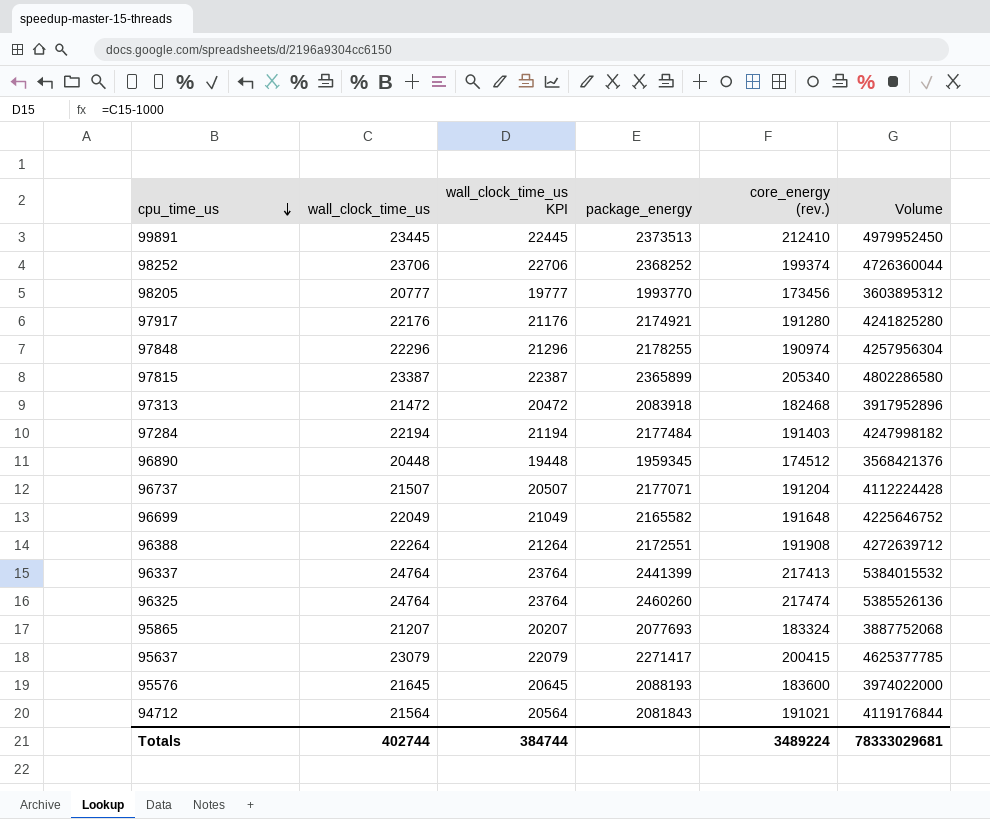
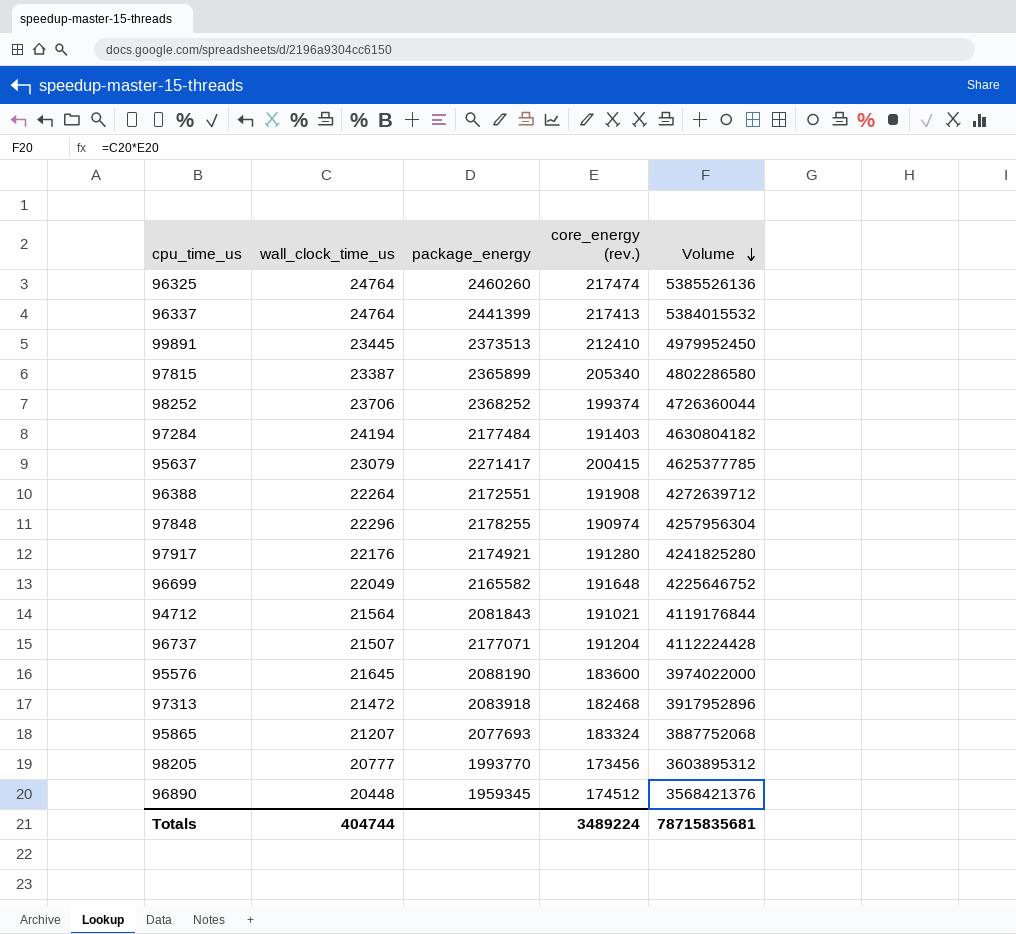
row order: cpu_time_us descending -> Volume descending
column wall_clock_time_us KPI | formula: [wall_clock_time_us] - 1000 -> none
97284 | wall_clock_time_us: 22194 -> 24194
97284 | Volume: 4247998182 -> 4630804182
95576 | package_energy: 2088193 -> 2088190
Totals | wall_clock_time_us: 402744 -> 404744
Totals | Volume: 78333029681 -> 78715835681

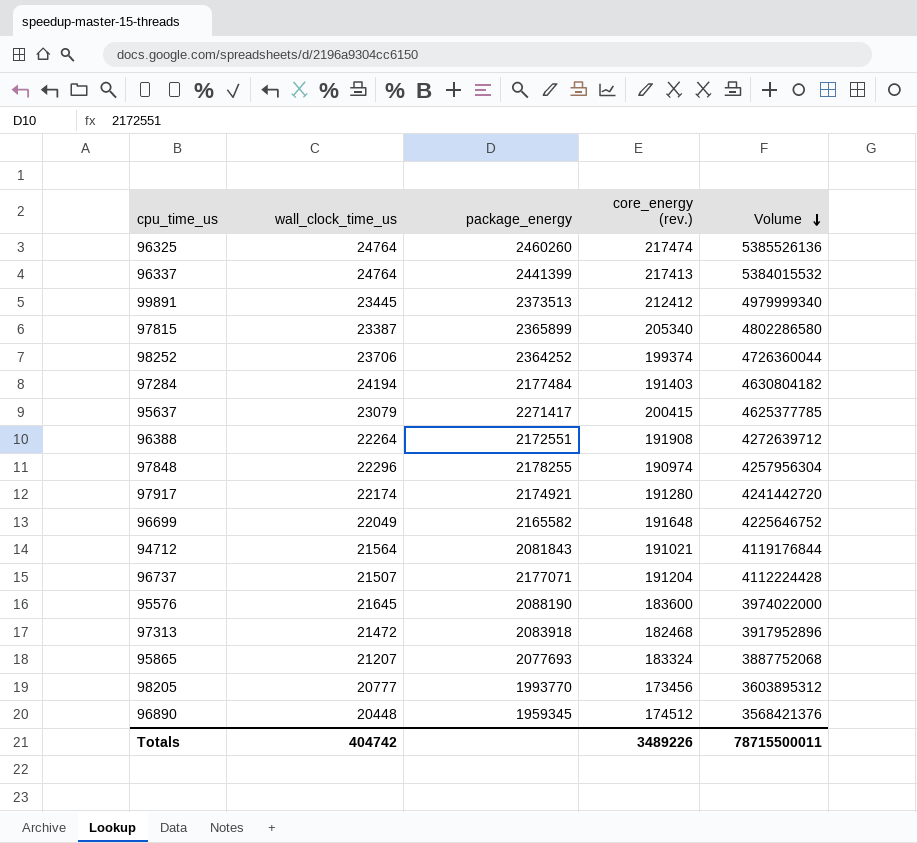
99891 | core_energy (rev.): 212410 -> 212412
99891 | Volume: 4979952450 -> 4979999340
98252 | package_energy: 2368252 -> 2364252
97917 | wall_clock_time_us: 22176 -> 22174
97917 | Volume: 4241825280 -> 4241442720
Totals | wall_clock_time_us: 404744 -> 404742
Totals | core_energy (rev.): 3489224 -> 3489226
Totals | Volume: 78715835681 -> 78715500011

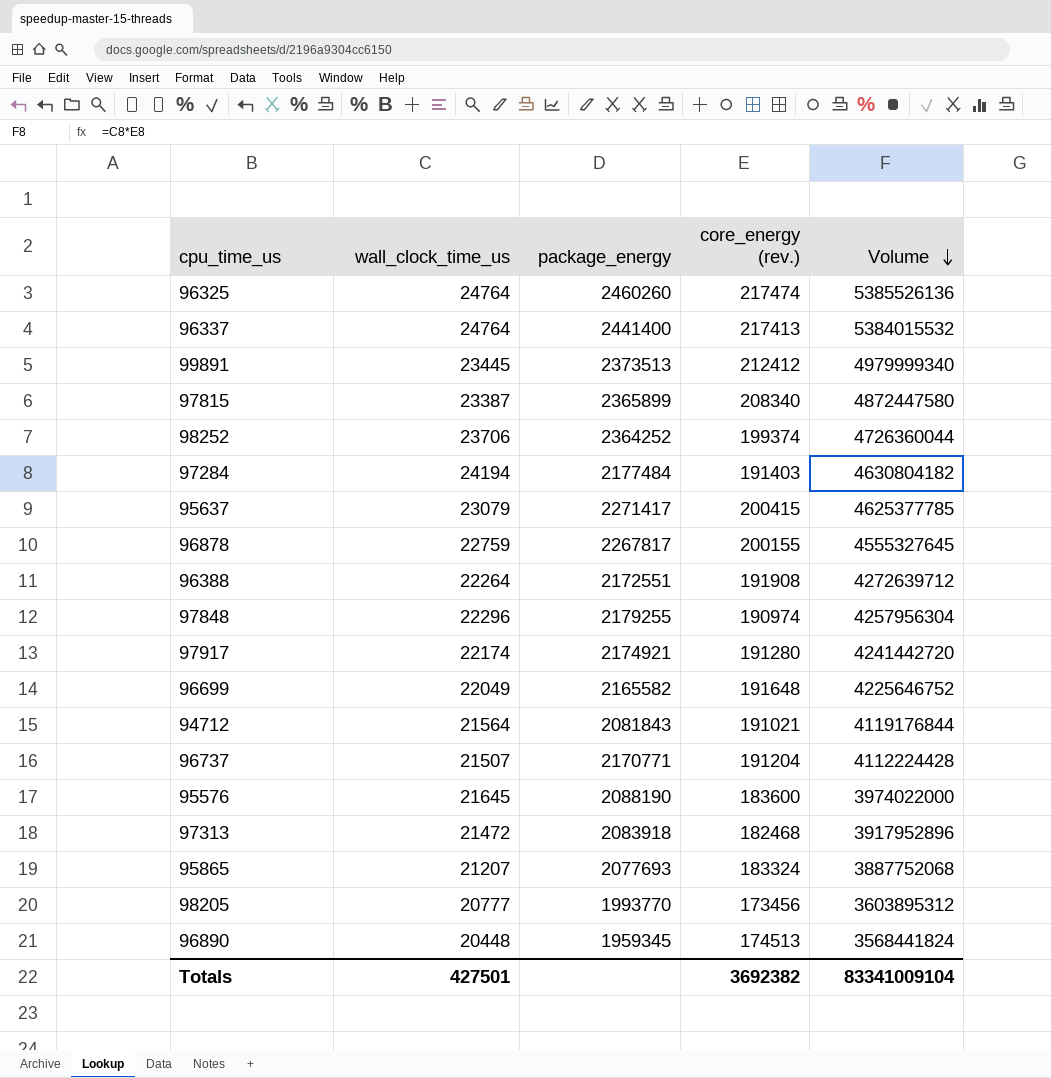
96337 | package_energy: 2441399 -> 2441400
97815 | core_energy (rev.): 205340 -> 208340
97815 | Volume: 4802286580 -> 4872447580
row 96878: none -> 22759 | 2267817 | 200155 | 4555327645
97848 | package_energy: 2178255 -> 2179255
96737 | package_energy: 2177071 -> 2170771
96890 | core_energy (rev.): 174512 -> 174513
96890 | Volume: 3568421376 -> 3568441824
Totals | wall_clock_time_us: 404742 -> 427501
Totals | core_energy (rev.): 3489226 -> 3692382
Totals | Volume: 78715500011 -> 83341009104

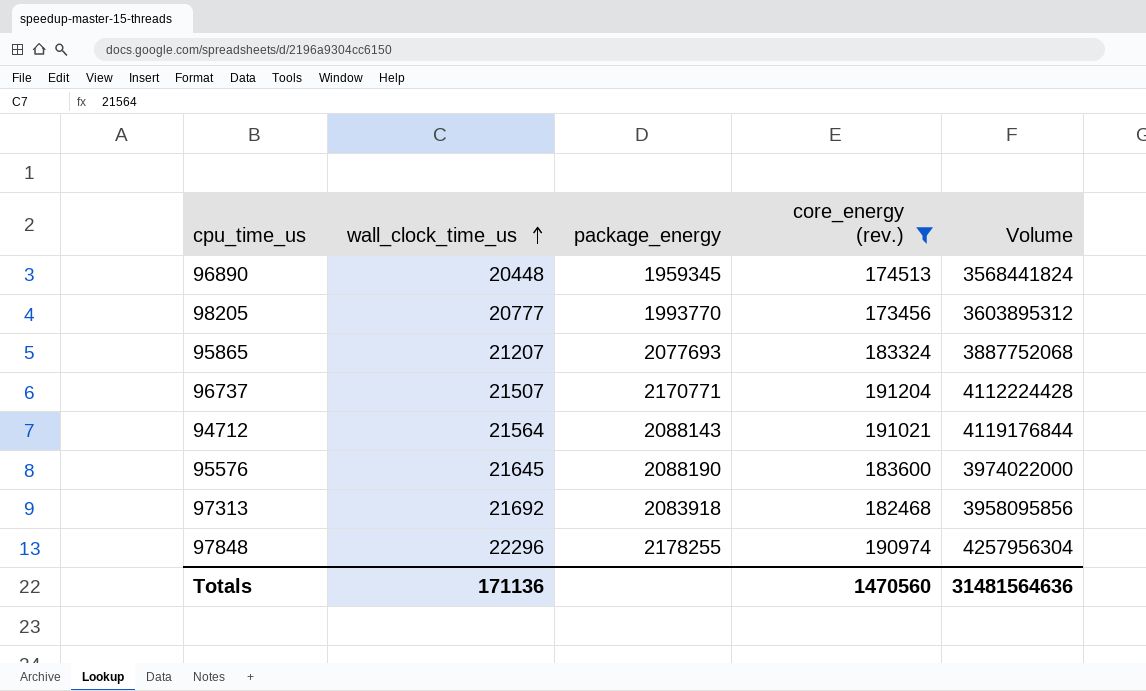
filter: none -> core_energy (rev.) <= 191204
row order: Volume descending -> wall_clock_time_us ascending
94712 | package_energy: 2081843 -> 2088143
97313 | wall_clock_time_us: 21472 -> 21692
97313 | Volume: 3917952896 -> 3958095856
97848 | package_energy: 2179255 -> 2178255
Totals | wall_clock_time_us: 427501 -> 171136
Totals | core_energy (rev.): 3692382 -> 1470560
Totals | Volume: 83341009104 -> 31481564636

